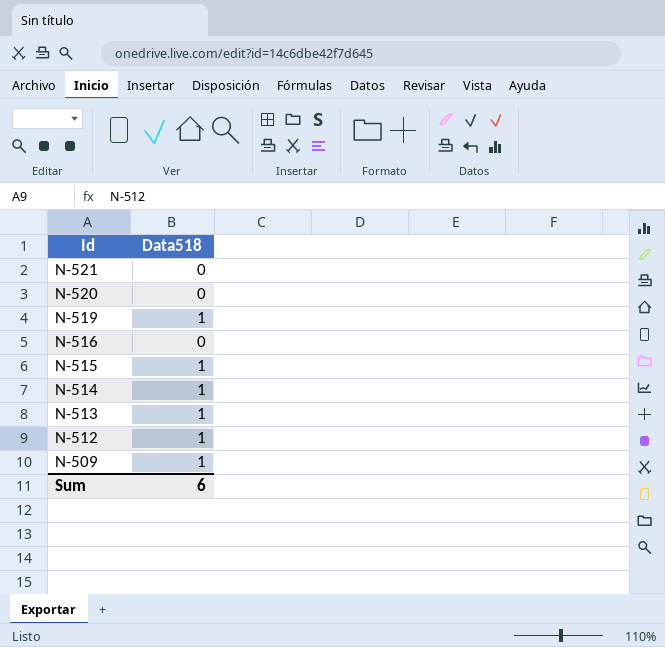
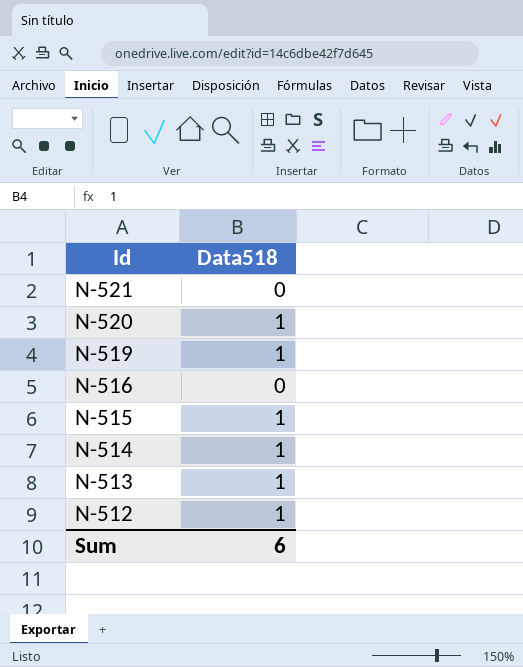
row N-509: 1 -> none
N-520 | Data518: 0 -> 1

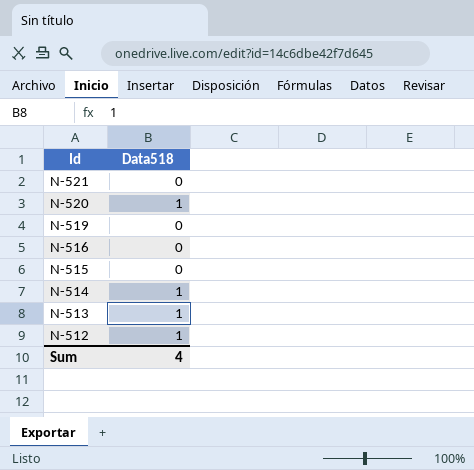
N-519 | Data518: 1 -> 0
N-515 | Data518: 1 -> 0
Sum | Data518: 6 -> 4

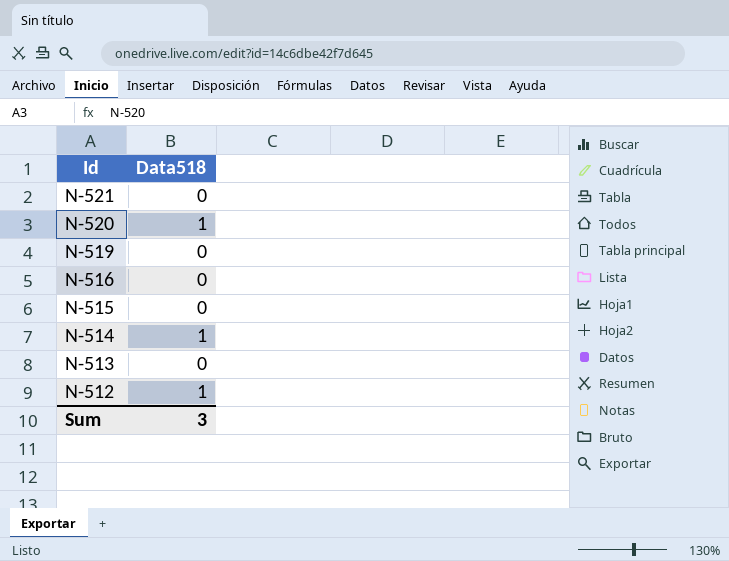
N-513 | Data518: 1 -> 0
Sum | Data518: 4 -> 3

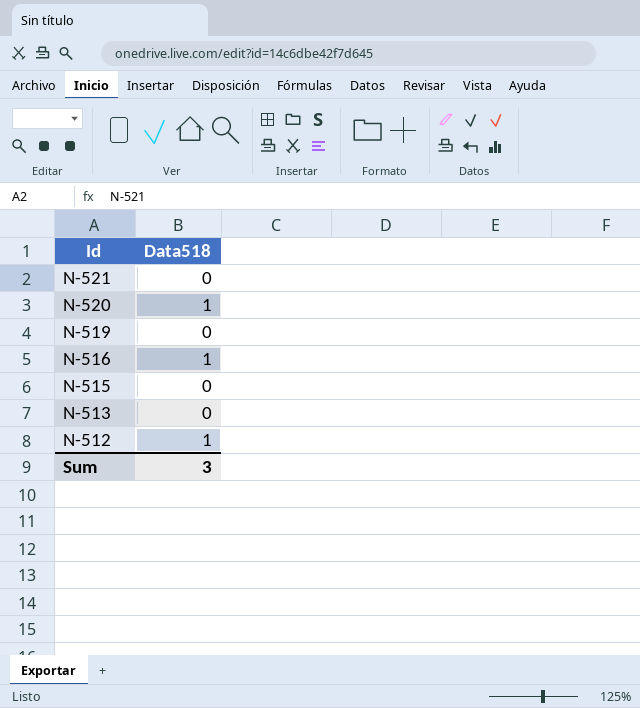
row N-514: 1 -> none
N-516 | Data518: 0 -> 1

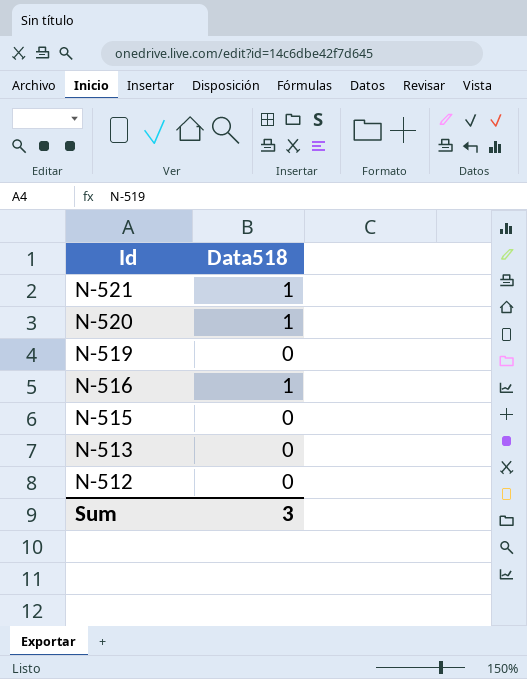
N-521 | Data518: 0 -> 1
N-512 | Data518: 1 -> 0

